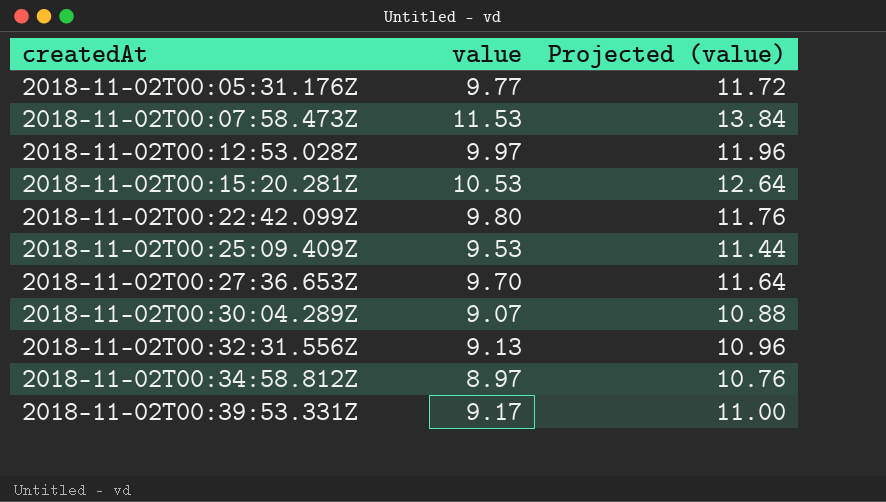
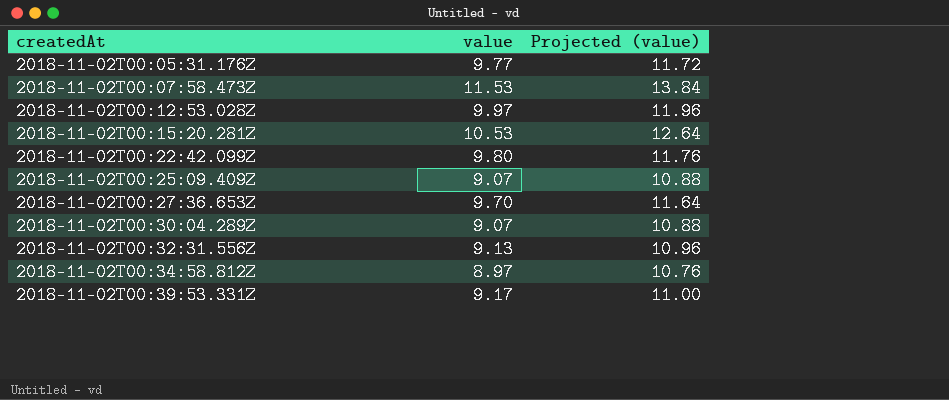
2018-11-02T00:25:09.409Z | value: 9.53 -> 9.07
2018-11-02T00:25:09.409Z | Projected (value): 11.44 -> 10.88

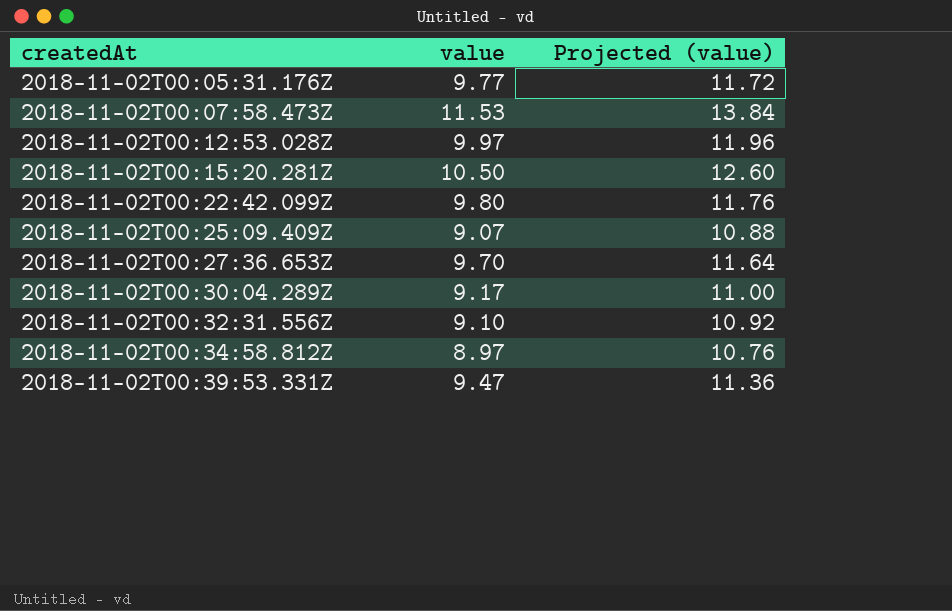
2018-11-02T00:15:20.281Z | value: 10.53 -> 10.50
2018-11-02T00:15:20.281Z | Projected (value): 12.64 -> 12.60
2018-11-02T00:30:04.289Z | value: 9.07 -> 9.17
2018-11-02T00:30:04.289Z | Projected (value): 10.88 -> 11.00
2018-11-02T00:32:31.556Z | value: 9.13 -> 9.10
2018-11-02T00:32:31.556Z | Projected (value): 10.96 -> 10.92
2018-11-02T00:39:53.331Z | value: 9.17 -> 9.47
2018-11-02T00:39:53.331Z | Projected (value): 11.00 -> 11.36

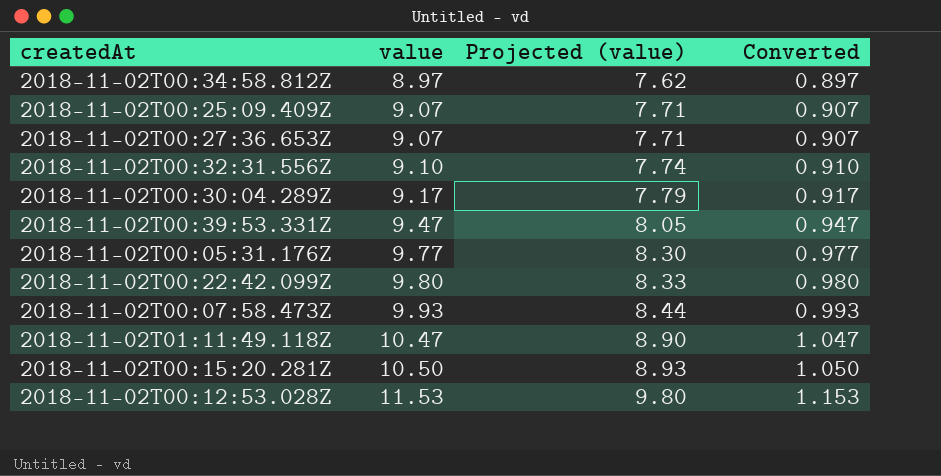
row order: createdAt ascending -> value ascending
column Projected (value) | formula: [value] * 1.2 -> [value] * 0.85
column Converted | formula: none -> [value] * 0.1
2018-11-02T00:27:36.653Z | value: 9.70 -> 9.07
2018-11-02T00:07:58.473Z | value: 11.53 -> 9.93
row 2018-11-02T01:11:49.118Z: none -> 10.47 | 8.90 | 1.047
2018-11-02T00:12:53.028Z | value: 9.97 -> 11.53

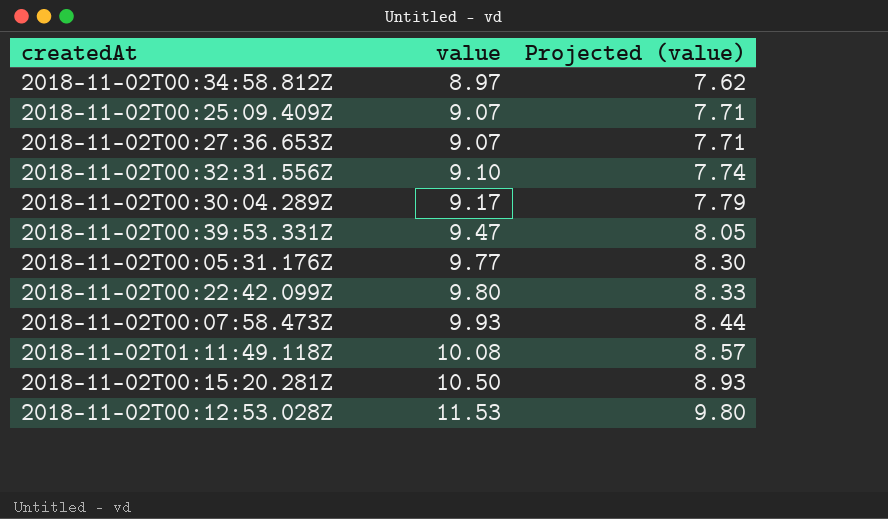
column Converted | formula: [value] * 0.1 -> none
2018-11-02T01:11:49.118Z | value: 10.47 -> 10.08
2018-11-02T01:11:49.118Z | Projected (value): 8.90 -> 8.57

